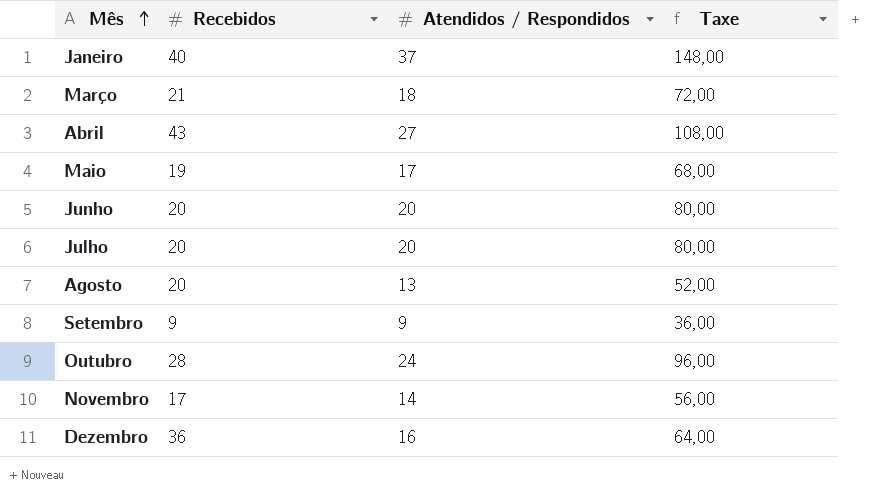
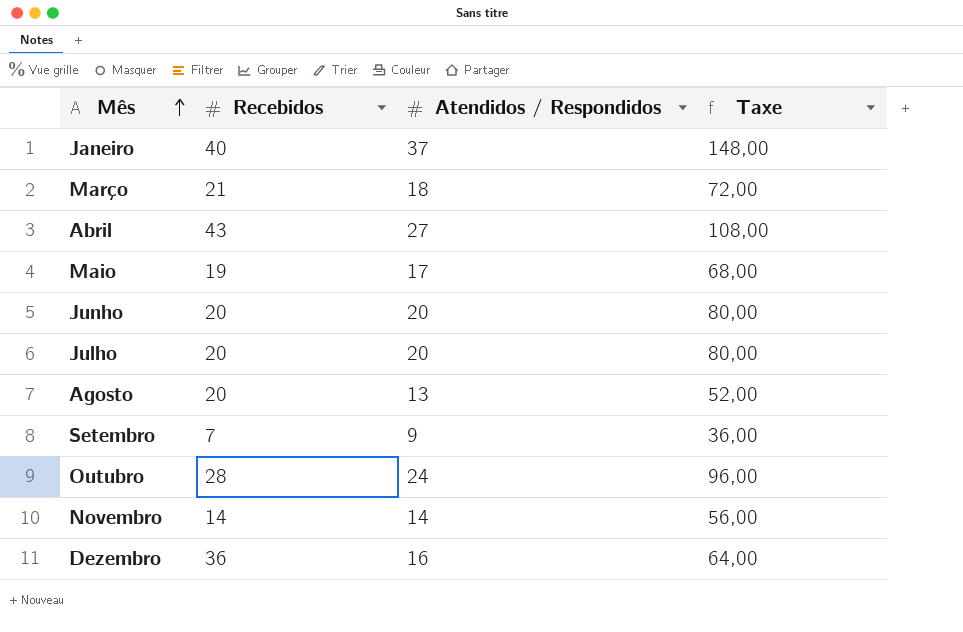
Setembro | Recebidos: 9 -> 7
Novembro | Recebidos: 17 -> 14

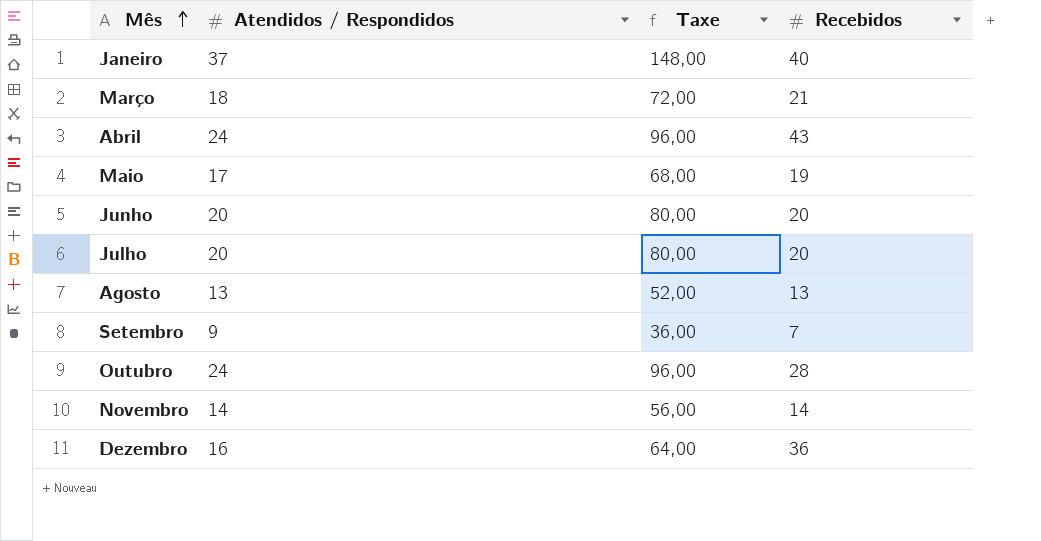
column Recebidos | position: 2 -> 4
Abril | Atendidos / Respondidos: 27 -> 24
Abril | Taxe: 108,00 -> 96,00
Agosto | Recebidos: 20 -> 13

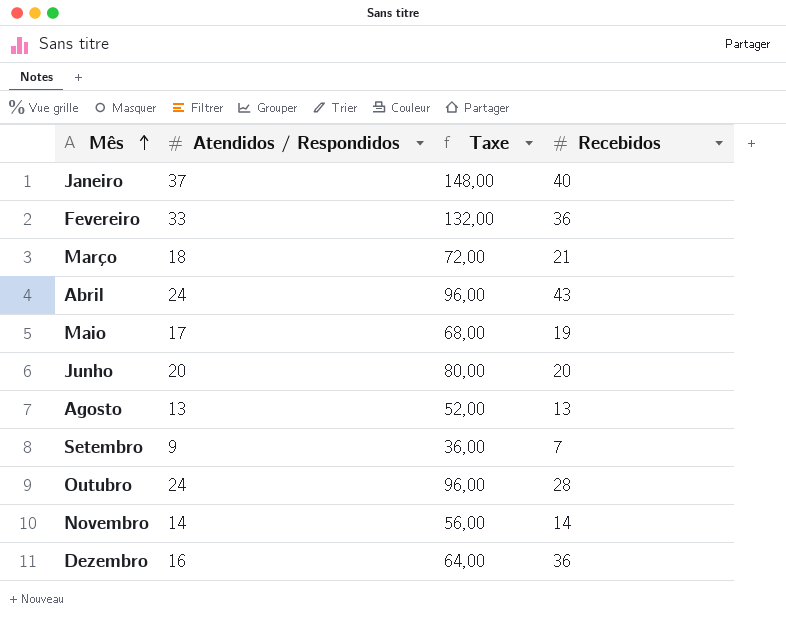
row Julho: 20 | 80,00 | 20 -> none
row Fevereiro: none -> 33 | 132,00 | 36

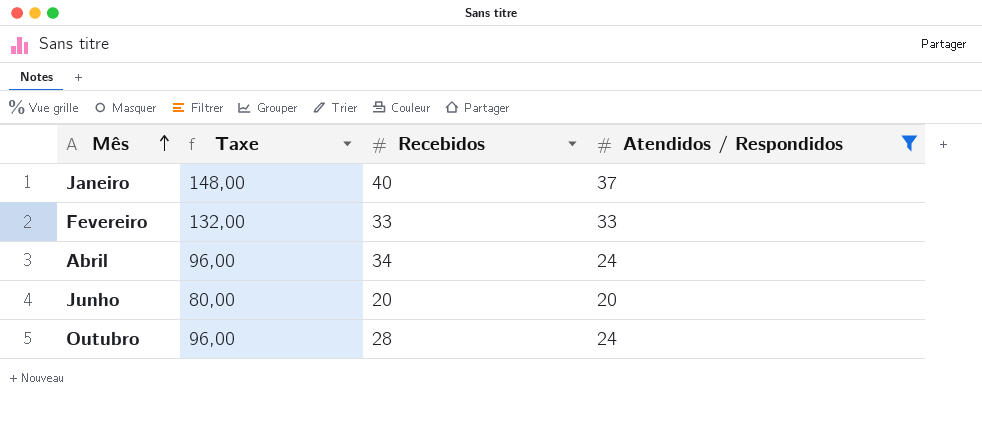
filter: none -> Atendidos / Respondidos >= 20
column Atendidos / Respondidos | position: 2 -> 4
Fevereiro | Recebidos: 36 -> 33
Abril | Recebidos: 43 -> 34

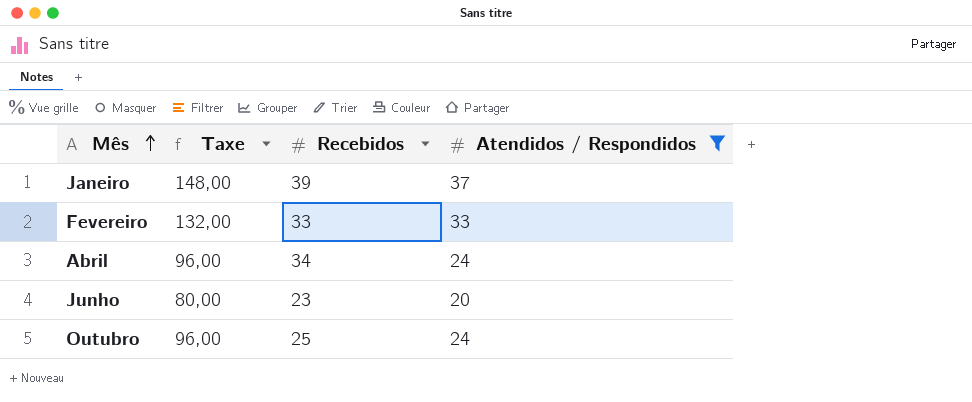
Janeiro | Recebidos: 40 -> 39
Junho | Recebidos: 20 -> 23
Outubro | Recebidos: 28 -> 25

